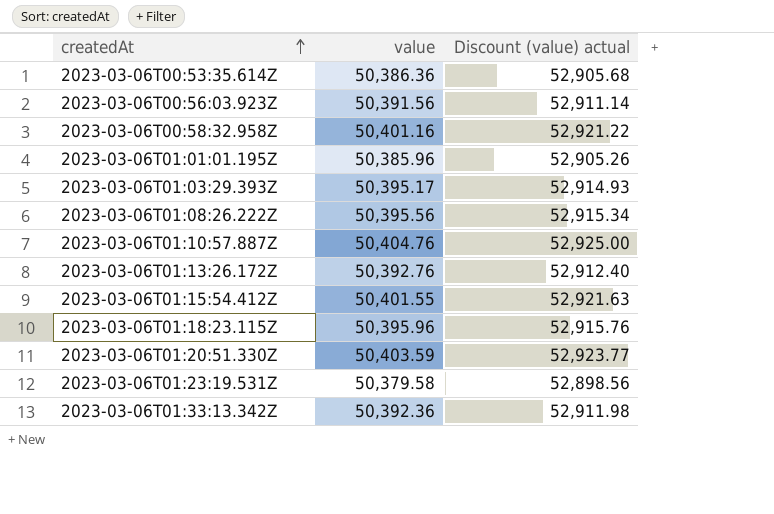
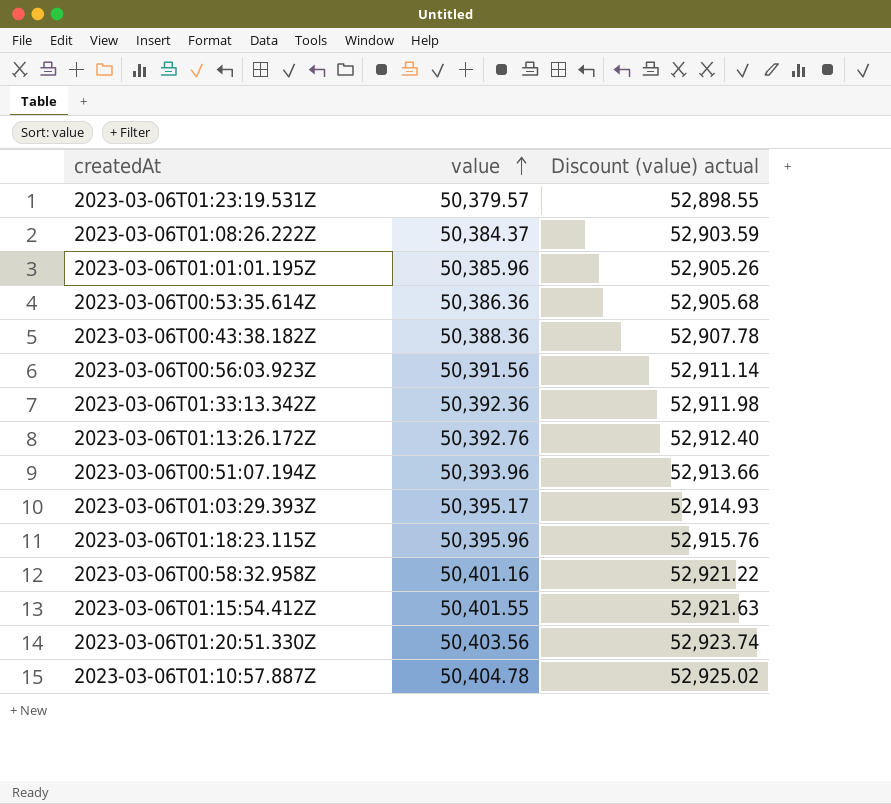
row order: createdAt ascending -> value ascending
2023-03-06T01:23:19.531Z | value: 50,379.58 -> 50,379.57
2023-03-06T01:23:19.531Z | Discount (value) actual: 52,898.56 -> 52,898.55
2023-03-06T01:08:26.222Z | value: 50,395.56 -> 50,384.37
2023-03-06T01:08:26.222Z | Discount (value) actual: 52,915.34 -> 52,903.59
row 2023-03-06T00:43:38.182Z: none -> 50,388.36 | 52,907.78
row 2023-03-06T00:51:07.194Z: none -> 50,393.96 | 52,913.66
2023-03-06T01:20:51.330Z | value: 50,403.59 -> 50,403.56
2023-03-06T01:20:51.330Z | Discount (value) actual: 52,923.77 -> 52,923.74
2023-03-06T01:10:57.887Z | value: 50,404.76 -> 50,404.78
2023-03-06T01:10:57.887Z | Discount (value) actual: 52,925.00 -> 52,925.02

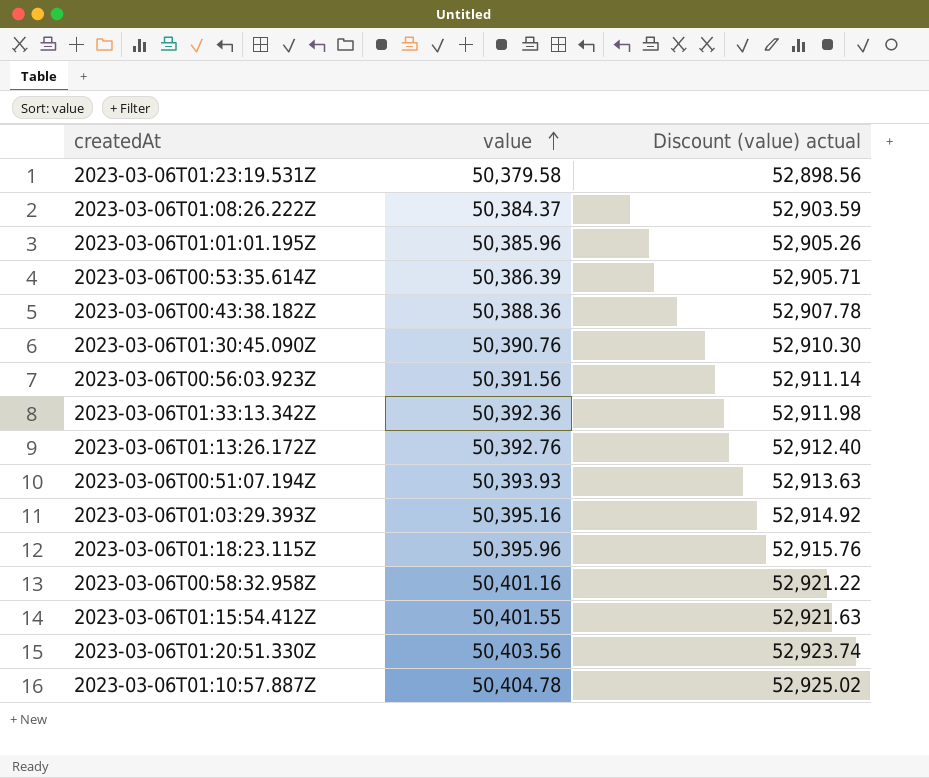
2023-03-06T01:23:19.531Z | value: 50,379.57 -> 50,379.58
2023-03-06T01:23:19.531Z | Discount (value) actual: 52,898.55 -> 52,898.56
2023-03-06T00:53:35.614Z | value: 50,386.36 -> 50,386.39
2023-03-06T00:53:35.614Z | Discount (value) actual: 52,905.68 -> 52,905.71
row 2023-03-06T01:30:45.090Z: none -> 50,390.76 | 52,910.30
2023-03-06T00:51:07.194Z | value: 50,393.96 -> 50,393.93
2023-03-06T00:51:07.194Z | Discount (value) actual: 52,913.66 -> 52,913.63
2023-03-06T01:03:29.393Z | value: 50,395.17 -> 50,395.16
2023-03-06T01:03:29.393Z | Discount (value) actual: 52,914.93 -> 52,914.92

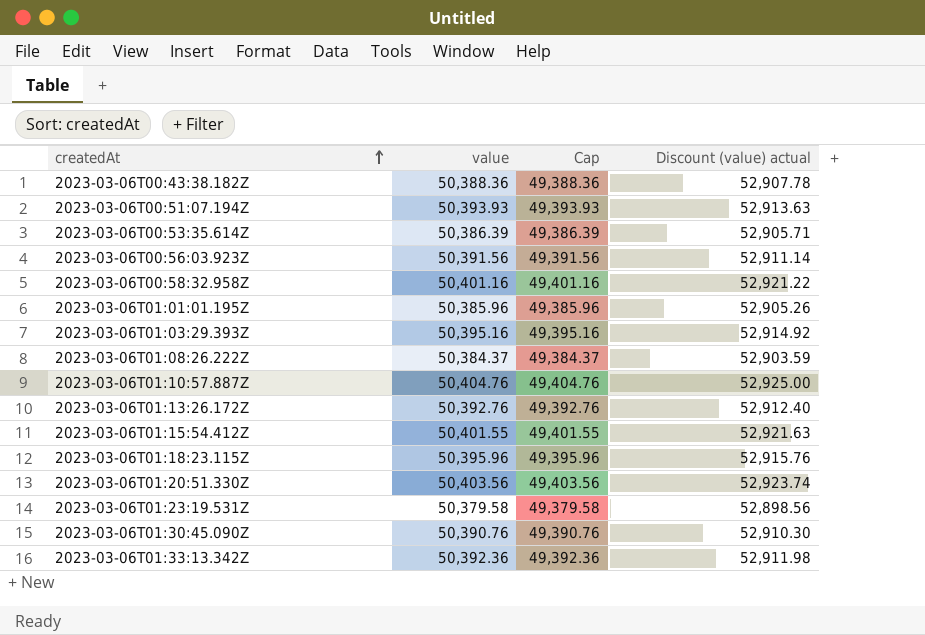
row order: value ascending -> createdAt ascending
column Cap | formula: none -> [value] - 1000
2023-03-06T01:10:57.887Z | value: 50,404.78 -> 50,404.76
2023-03-06T01:10:57.887Z | Discount (value) actual: 52,925.02 -> 52,925.00

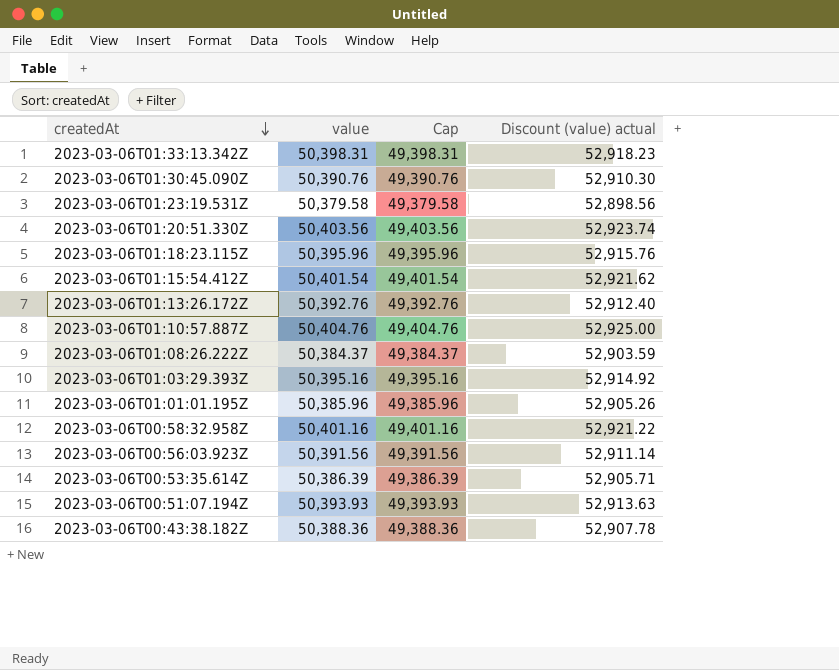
row order: createdAt ascending -> createdAt descending
2023-03-06T01:33:13.342Z | value: 50,392.36 -> 50,398.31
2023-03-06T01:33:13.342Z | Cap: 49,392.36 -> 49,398.31
2023-03-06T01:33:13.342Z | Discount (value) actual: 52,911.98 -> 52,918.23
2023-03-06T01:15:54.412Z | value: 50,401.55 -> 50,401.54
2023-03-06T01:15:54.412Z | Cap: 49,401.55 -> 49,401.54
2023-03-06T01:15:54.412Z | Discount (value) actual: 52,921.63 -> 52,921.62

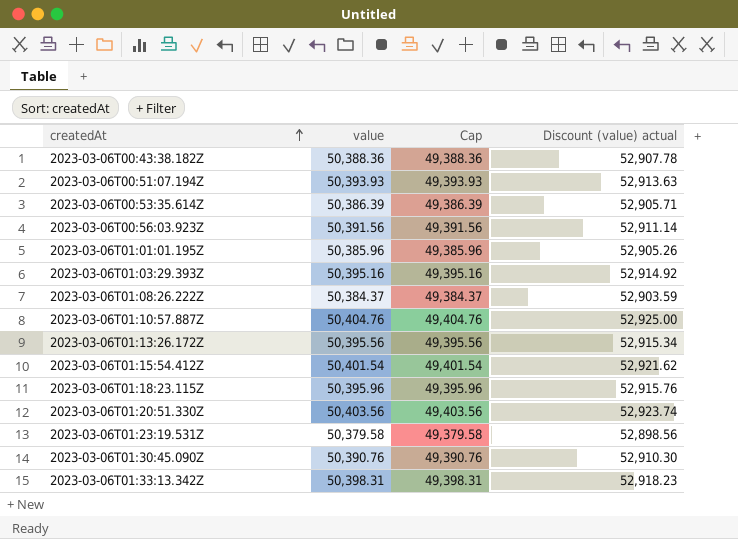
row order: createdAt descending -> createdAt ascending
row 2023-03-06T00:58:32.958Z: 50,401.16 | 49,401.16 | 52,921.22 -> none
2023-03-06T01:13:26.172Z | value: 50,392.76 -> 50,395.56
2023-03-06T01:13:26.172Z | Cap: 49,392.76 -> 49,395.56
2023-03-06T01:13:26.172Z | Discount (value) actual: 52,912.40 -> 52,915.34

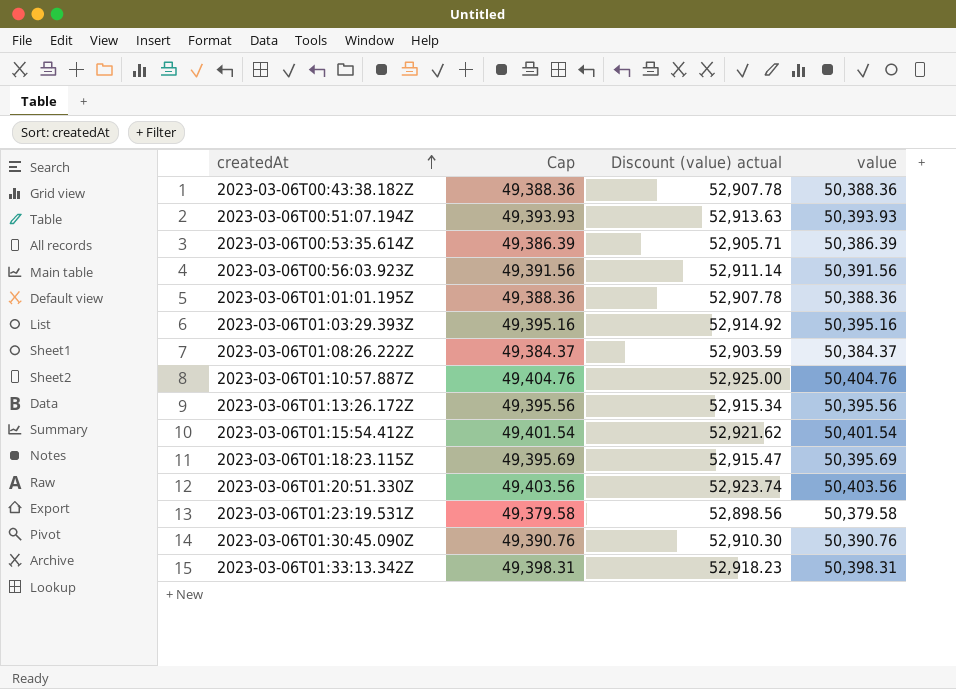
column value | position: 2 -> 4
2023-03-06T01:01:01.195Z | Cap: 49,385.96 -> 49,388.36
2023-03-06T01:01:01.195Z | Discount (value) actual: 52,905.26 -> 52,907.78
2023-03-06T01:01:01.195Z | value: 50,385.96 -> 50,388.36
2023-03-06T01:18:23.115Z | Cap: 49,395.96 -> 49,395.69
2023-03-06T01:18:23.115Z | Discount (value) actual: 52,915.76 -> 52,915.47
2023-03-06T01:18:23.115Z | value: 50,395.96 -> 50,395.69

